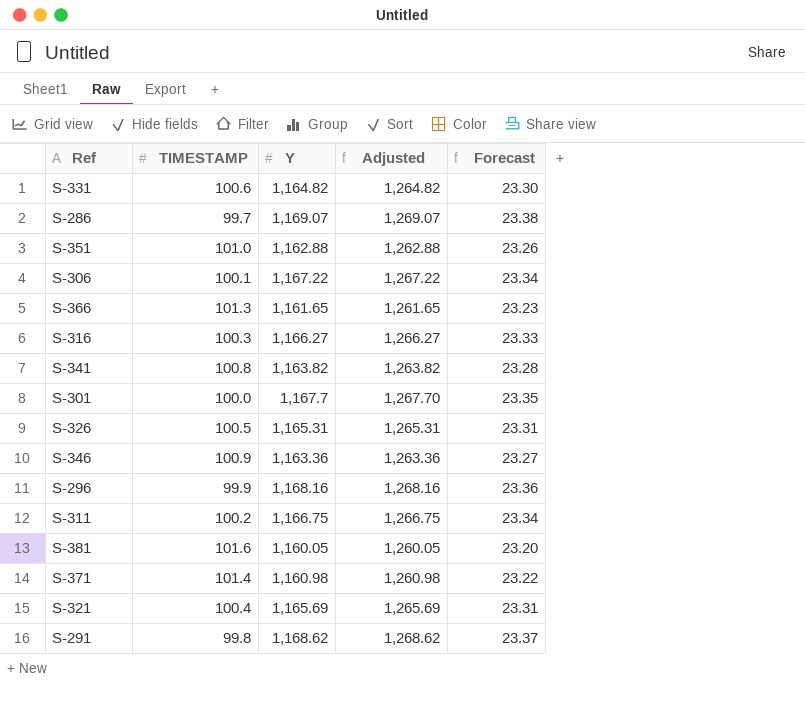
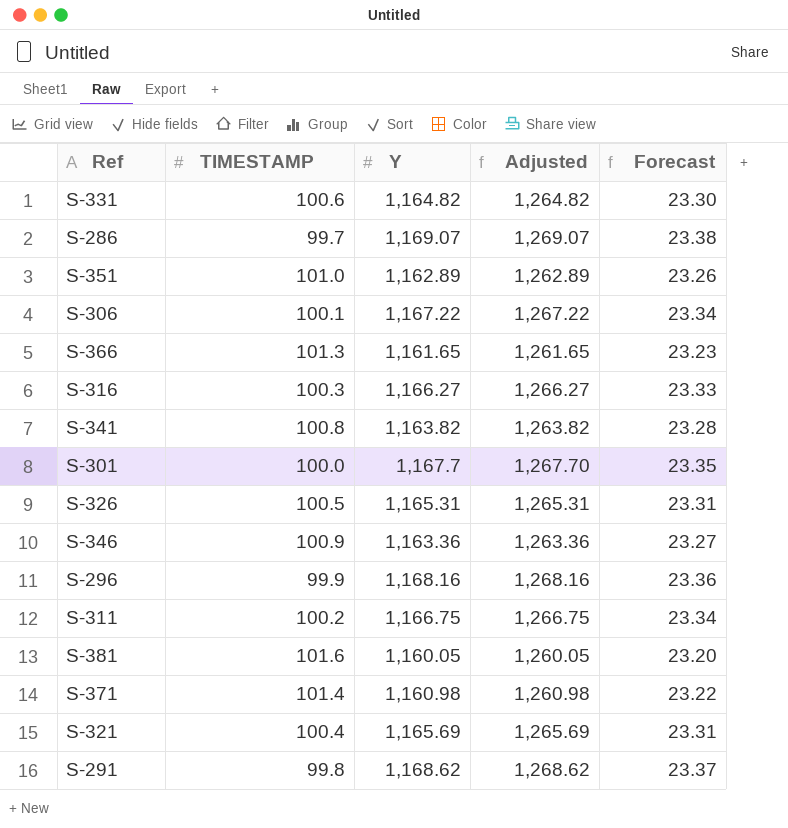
S-351 | Y: 1,162.88 -> 1,162.89
S-351 | Adjusted: 1,262.88 -> 1,262.89

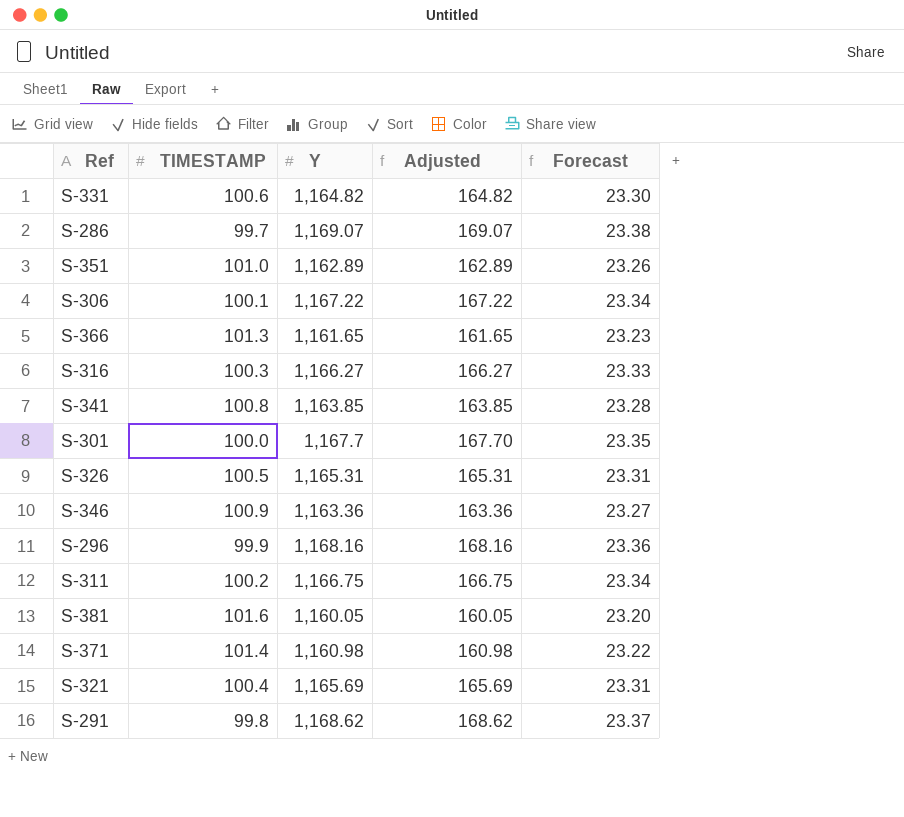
column Adjusted | formula: [Y] + 100 -> [Y] - 1000
S-341 | Y: 1,163.82 -> 1,163.85

